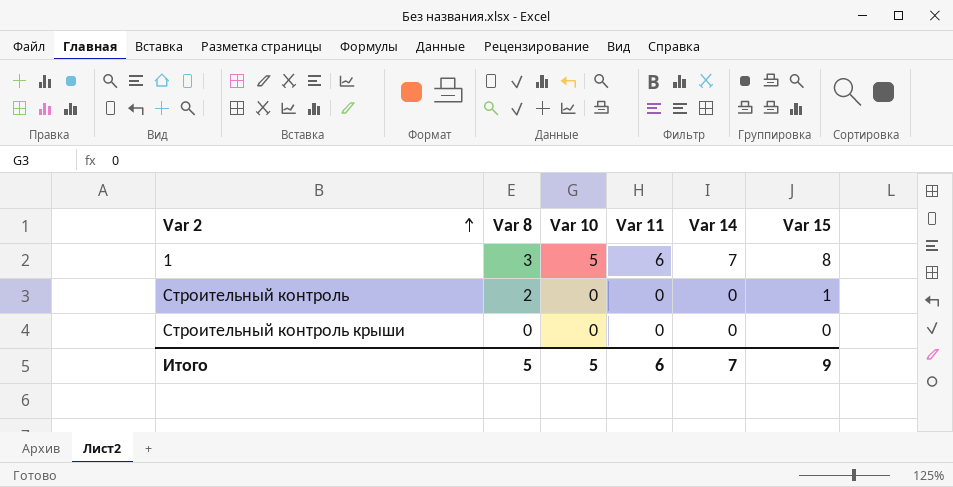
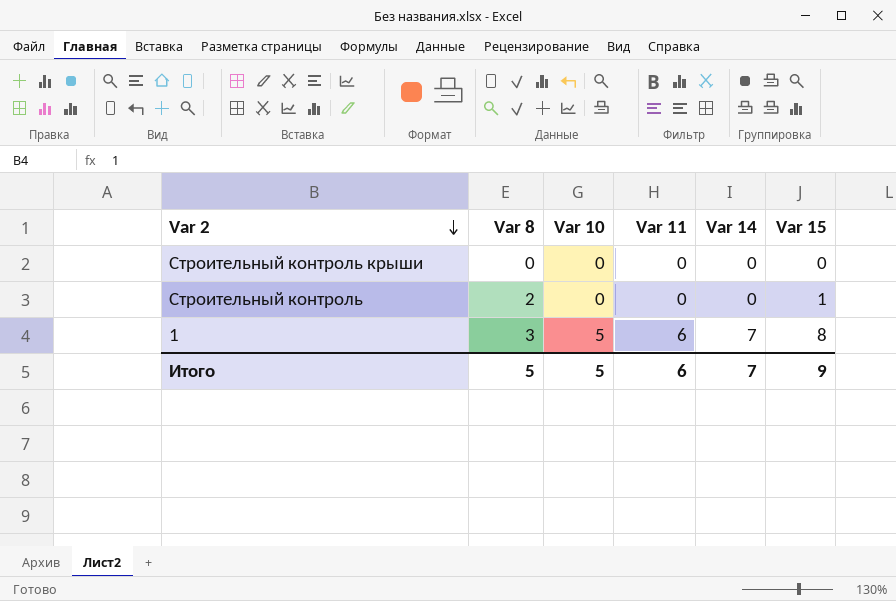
row order: Var 2 ascending -> Var 2 descending

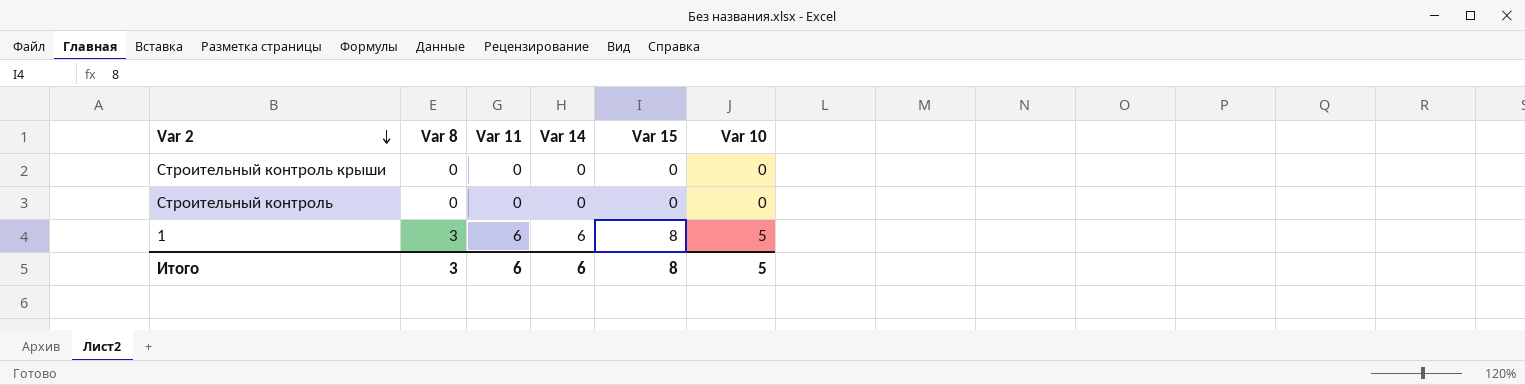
column Var 10 | position: 3 -> 6
Строительный контроль | Var 8: 2 -> 0
Строительный контроль | Var 15: 1 -> 0
1 | Var 14: 7 -> 6
Итого | Var 8: 5 -> 3
Итого | Var 14: 7 -> 6
Итого | Var 15: 9 -> 8

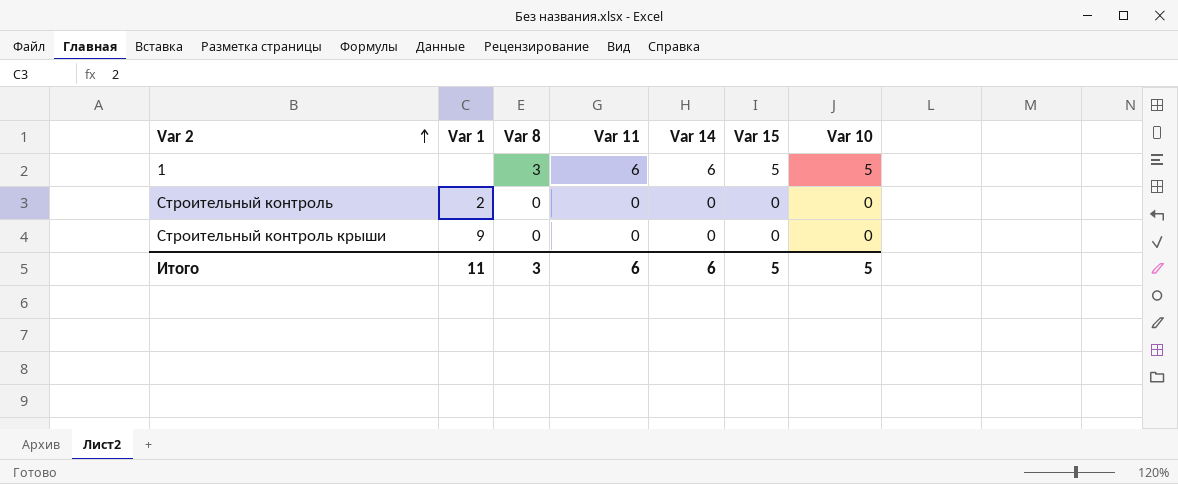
row order: Var 2 descending -> Var 2 ascending
column Var 1 | position: none -> 2
1 | Var 15: 8 -> 5
Итого | Var 15: 8 -> 5

